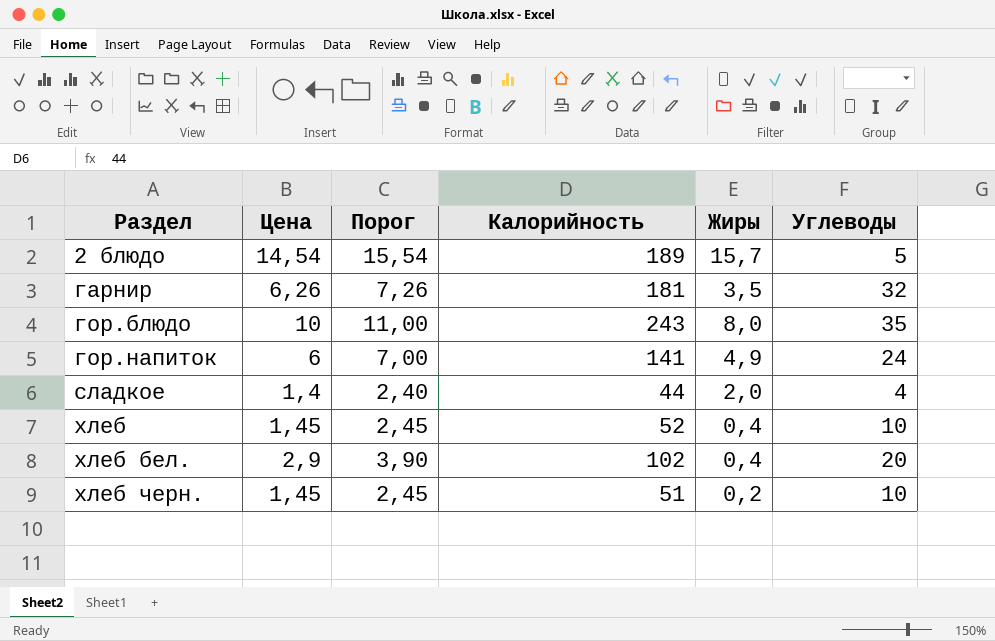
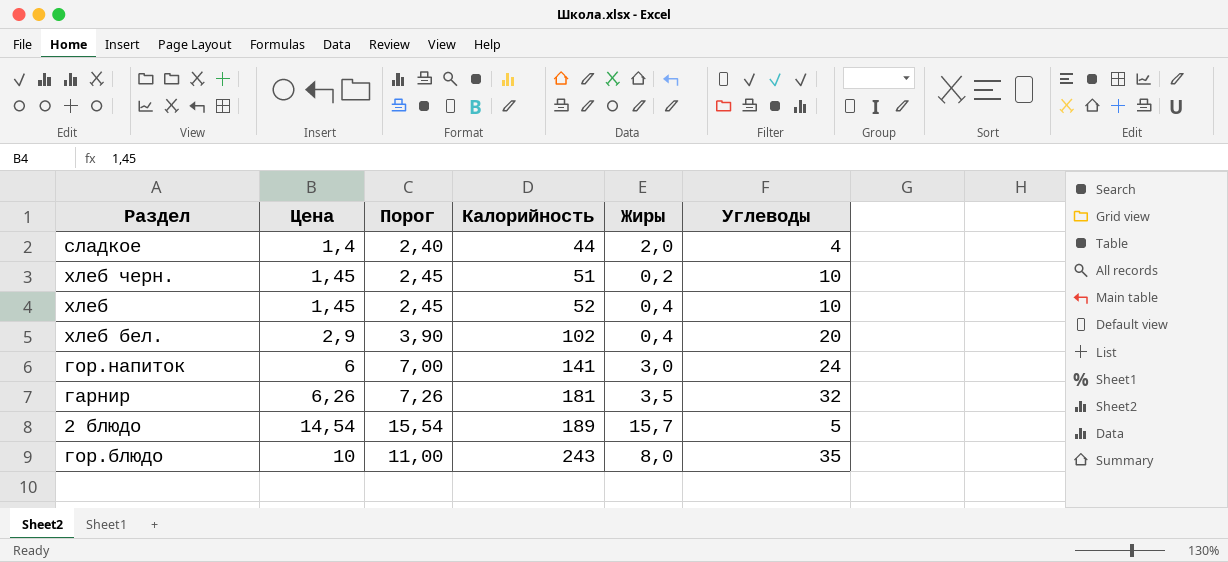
row order: Раздел ascending -> Калорийность ascending
гор.напиток | Жиры: 4,9 -> 3,0

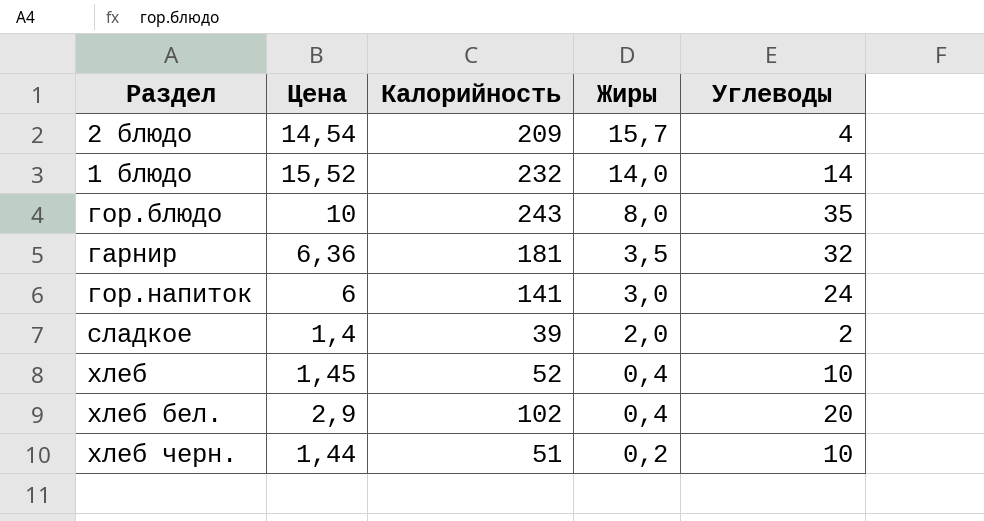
row order: Калорийность ascending -> Жиры descending
column Порог | formula: [Цена] + 1 -> none
2 блюдо | Калорийность: 189 -> 209
2 блюдо | Углеводы: 5 -> 4
row 1 блюдо: none -> 15,52 | 232 | 14,0 | 14
гарнир | Цена: 6,26 -> 6,36
сладкое | Калорийность: 44 -> 39
сладкое | Углеводы: 4 -> 2
хлеб черн. | Цена: 1,45 -> 1,44

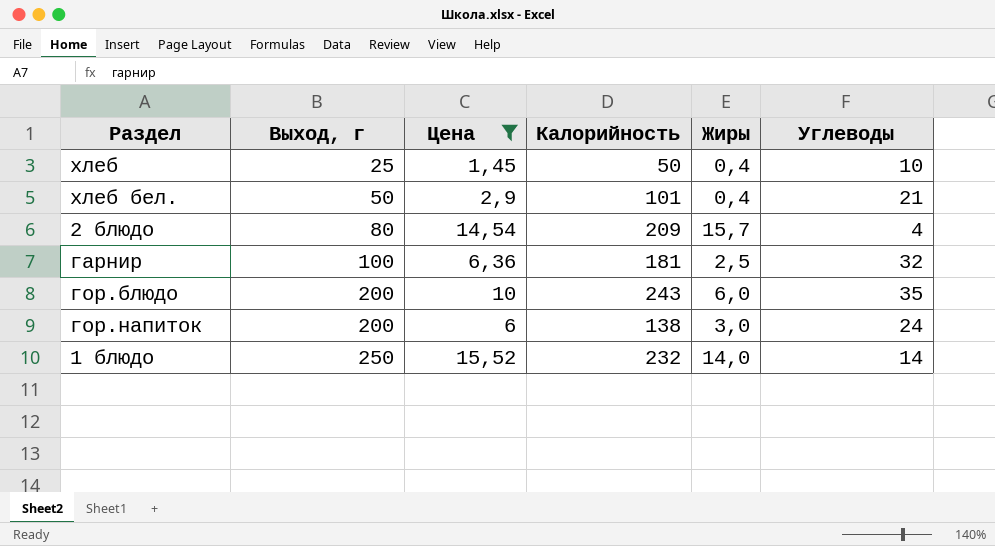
filter: none -> Цена >= 1,45
row order: Жиры descending -> Выход, г ascending
column Выход, г | position: none -> 2
хлеб | Калорийность: 52 -> 50
хлеб бел. | Калорийность: 102 -> 101
хлеб бел. | Углеводы: 20 -> 21
гарнир | Жиры: 3,5 -> 2,5
гор.блюдо | Жиры: 8,0 -> 6,0
гор.напиток | Калорийность: 141 -> 138

